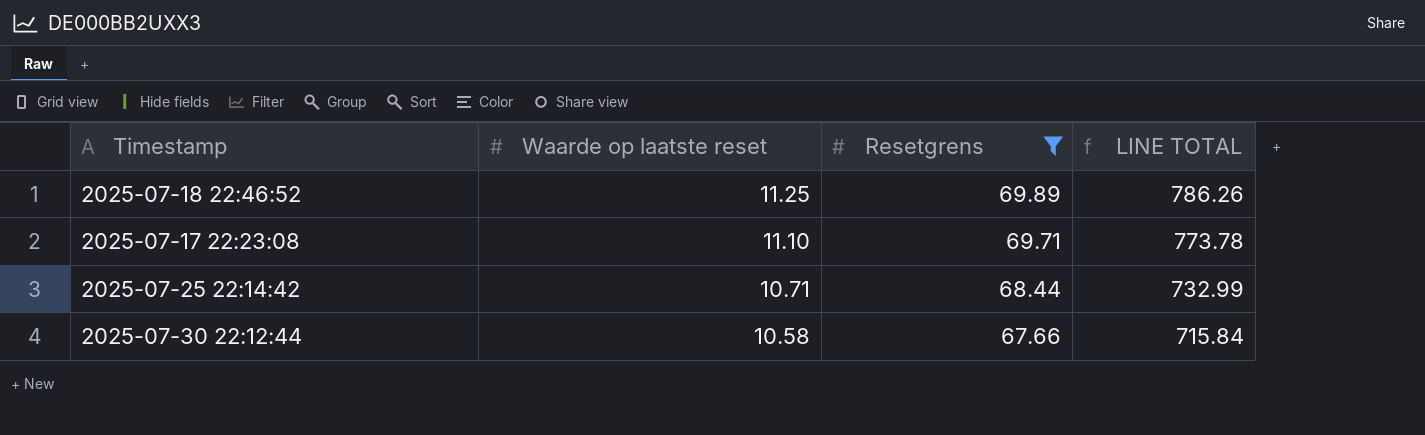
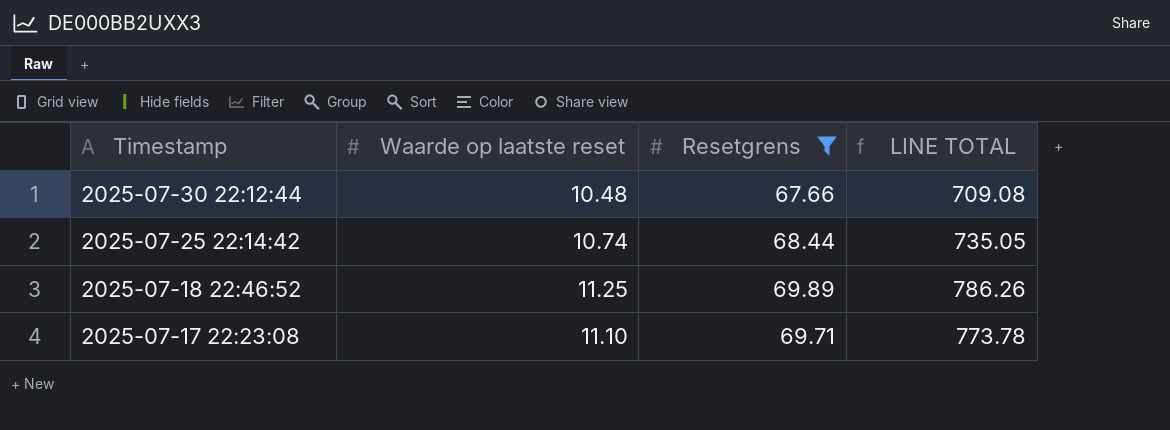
row order: Waarde op laatste reset descending -> Timestamp descending
2025-07-30 22:12:44 | Waarde op laatste reset: 10.58 -> 10.48
2025-07-30 22:12:44 | LINE TOTAL: 715.84 -> 709.08
2025-07-25 22:14:42 | Waarde op laatste reset: 10.71 -> 10.74
2025-07-25 22:14:42 | LINE TOTAL: 732.99 -> 735.05

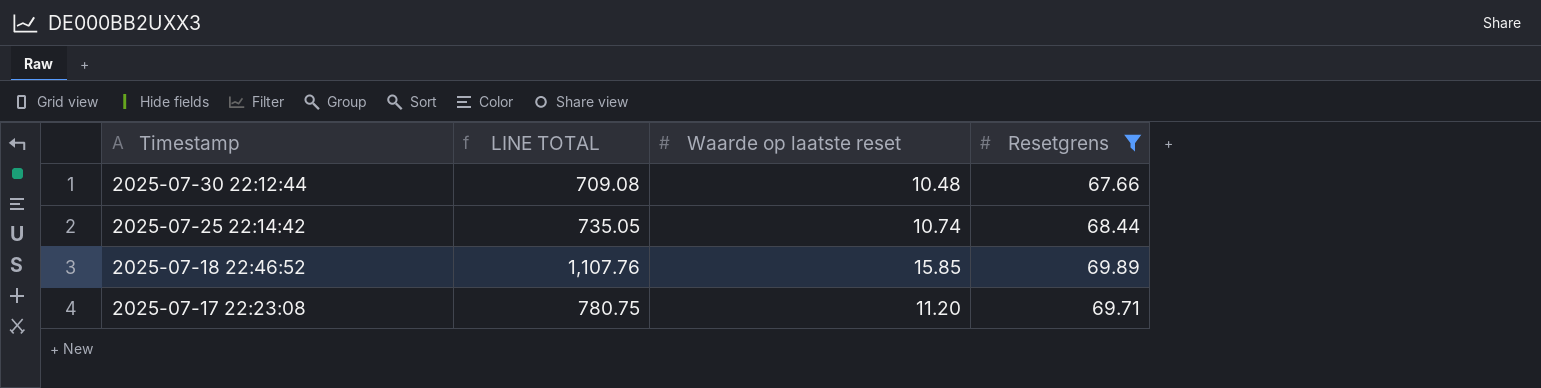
column LINE TOTAL | position: 4 -> 2
2025-07-18 22:46:52 | LINE TOTAL: 786.26 -> 1,107.76
2025-07-18 22:46:52 | Waarde op laatste reset: 11.25 -> 15.85
2025-07-17 22:23:08 | LINE TOTAL: 773.78 -> 780.75
2025-07-17 22:23:08 | Waarde op laatste reset: 11.10 -> 11.20

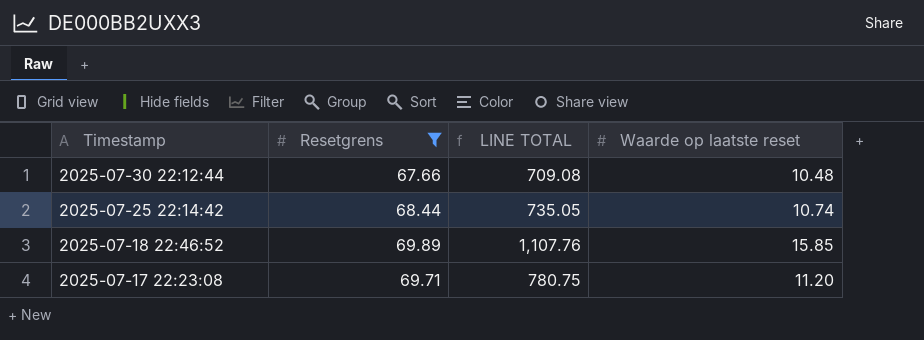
column Resetgrens | position: 4 -> 2

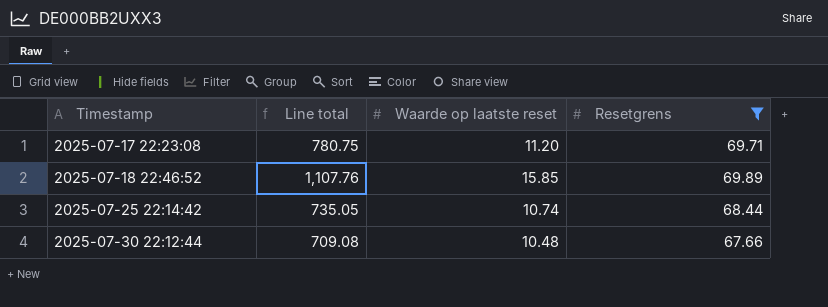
row order: Timestamp descending -> Timestamp ascending
column name: LINE TOTAL -> Line total
column Resetgrens | position: 2 -> 4

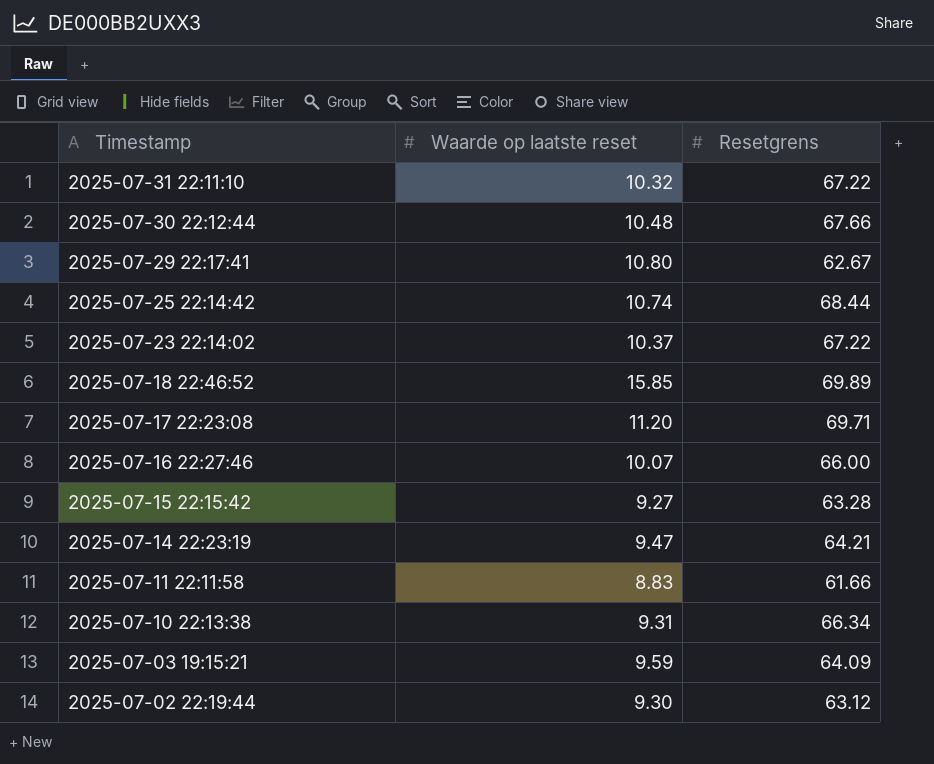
filter: Resetgrens >= 67.66 -> none
row order: Timestamp ascending -> Timestamp descending
column Line total | formula: [Waarde op laatste reset] * [Resetgrens] -> none

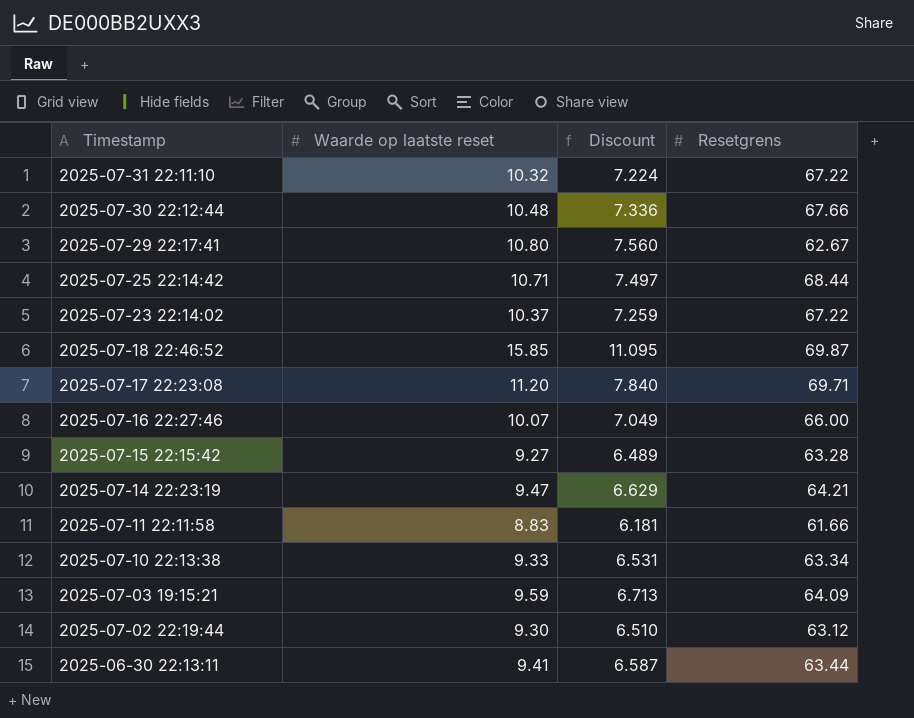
column Discount | formula: none -> [Waarde op laatste reset] * 0.7
2025-07-25 22:14:42 | Waarde op laatste reset: 10.74 -> 10.71
2025-07-18 22:46:52 | Resetgrens: 69.89 -> 69.87
2025-07-10 22:13:38 | Waarde op laatste reset: 9.31 -> 9.33
2025-07-10 22:13:38 | Resetgrens: 66.34 -> 63.34
row 2025-06-30 22:13:11: none -> 9.41 | 6.587 | 63.44

